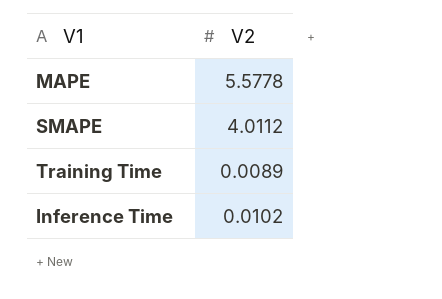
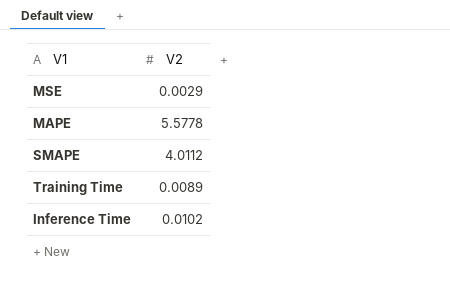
row MSE: none -> 0.0029

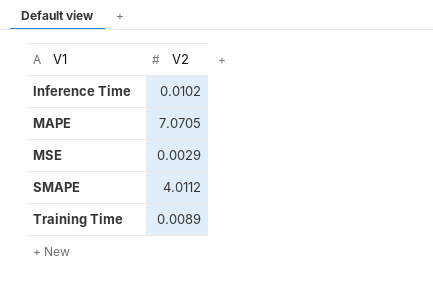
row order: none -> V1 ascending
MAPE | V2: 5.5778 -> 7.0705

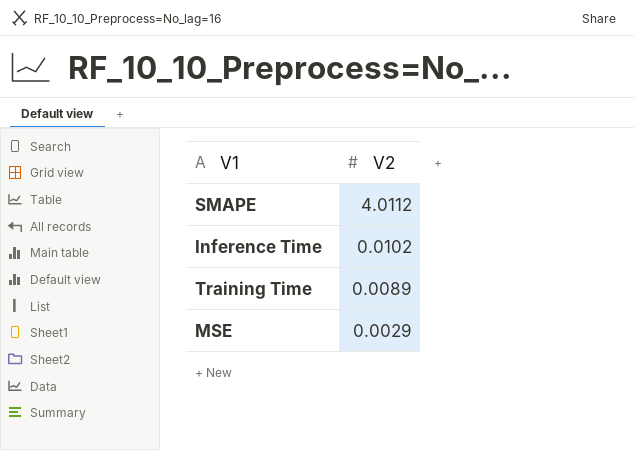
row order: V1 ascending -> V2 descending
row MAPE: 7.0705 -> none

